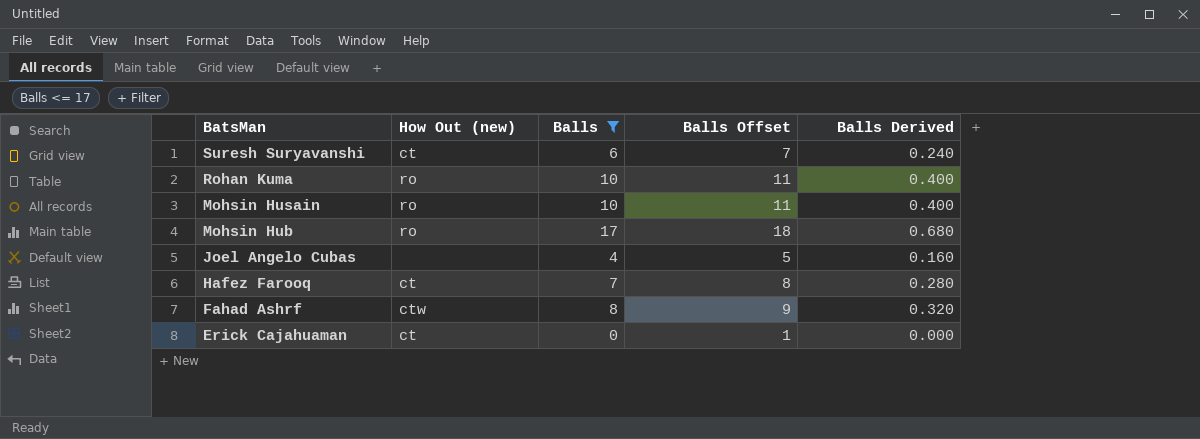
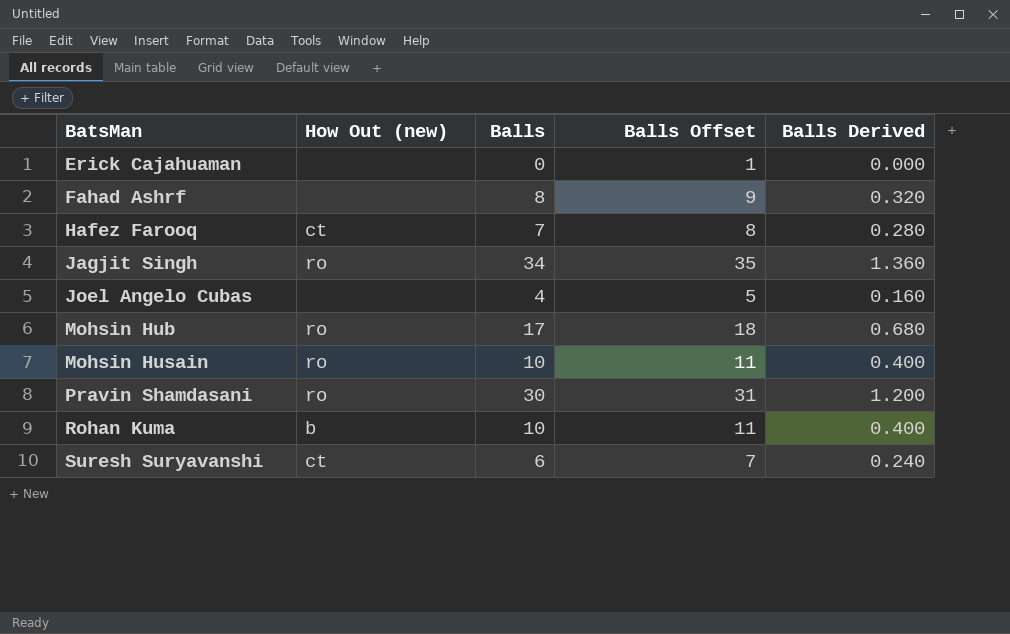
filter: Balls <= 17 -> none
row order: BatsMan descending -> BatsMan ascending
Erick Cajahuaman | How Out (new): ct -> none
Fahad Ashrf | How Out (new): ctw -> none
Rohan Kuma | How Out (new): ro -> b

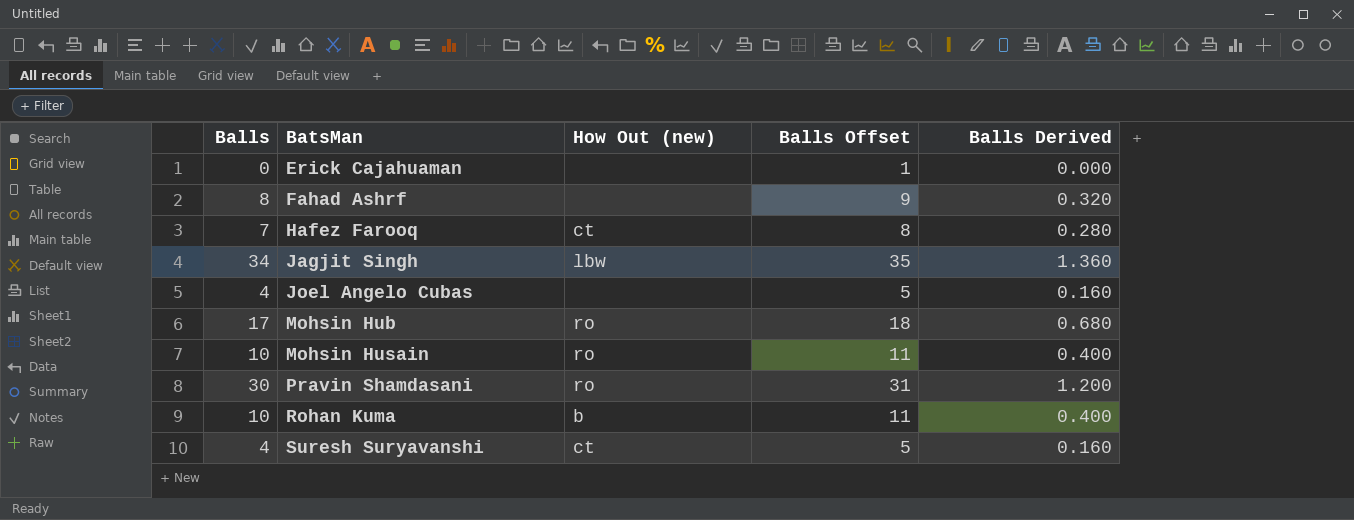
column Balls | position: 3 -> 1
Jagjit Singh | How Out (new): ro -> lbw
Suresh Suryavanshi | Balls: 6 -> 4
Suresh Suryavanshi | Balls Offset: 7 -> 5
Suresh Suryavanshi | Balls Derived: 0.240 -> 0.160

